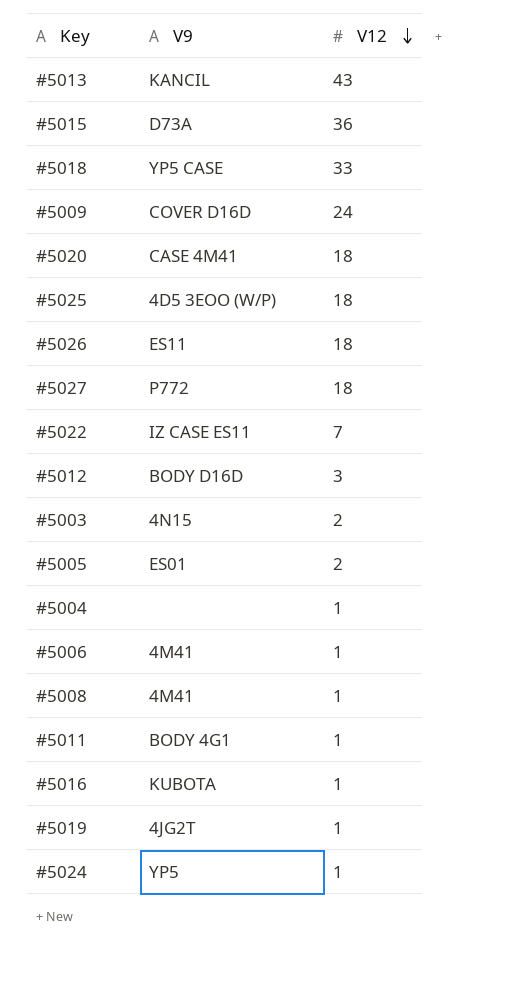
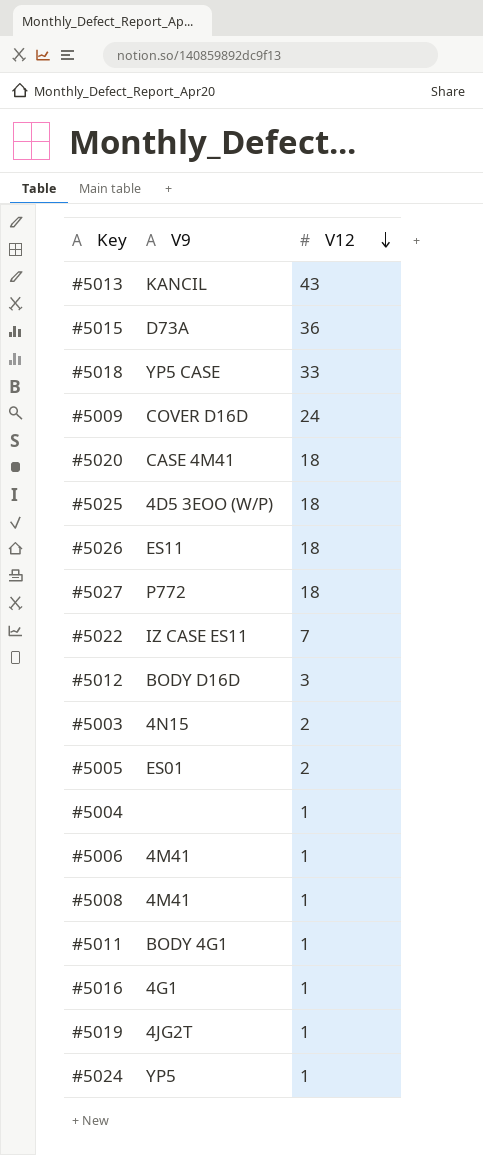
#5016 | V9: KUBOTA -> 4G1

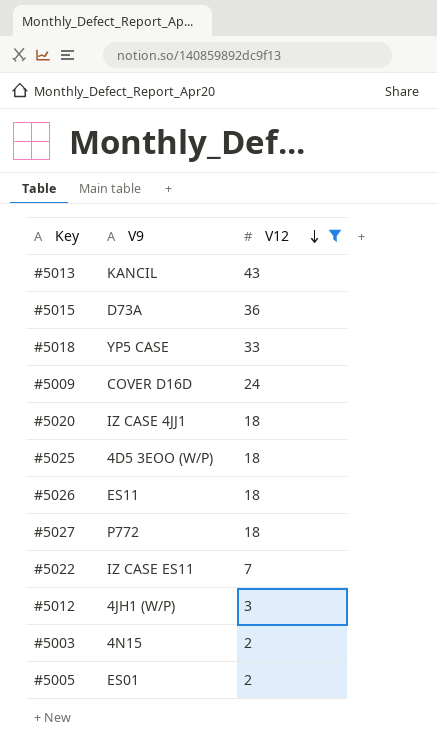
filter: none -> V12 != 1
#5020 | V9: CASE 4M41 -> IZ CASE 4JJ1
#5012 | V9: BODY D16D -> 4JH1 (W/P)

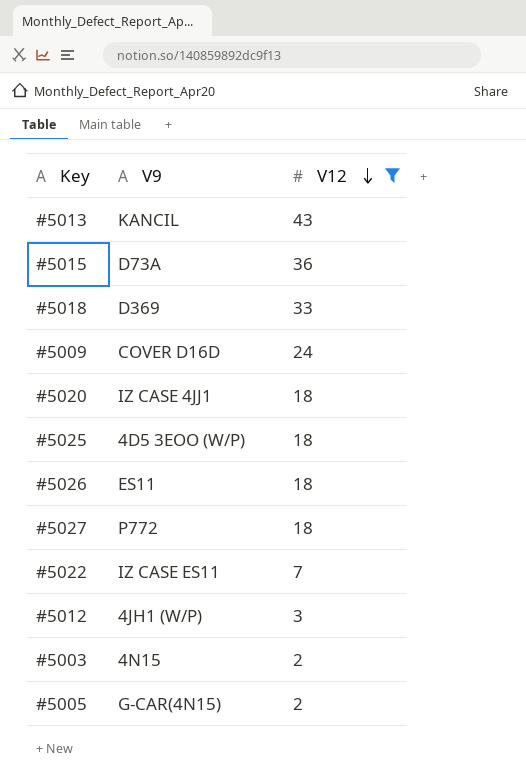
#5018 | V9: YP5 CASE -> D369
#5005 | V9: ES01 -> G-CAR(4N15)

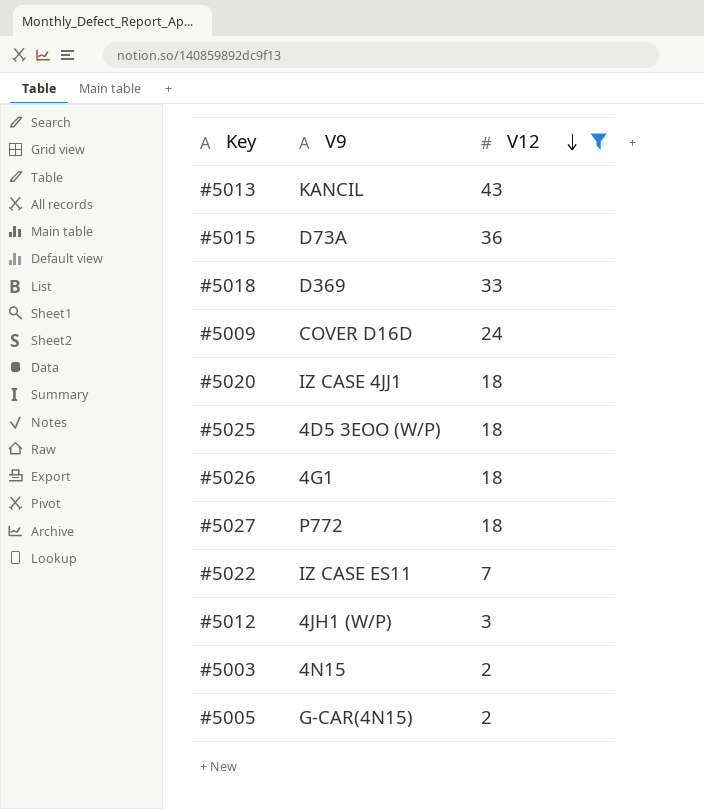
#5026 | V9: ES11 -> 4G1

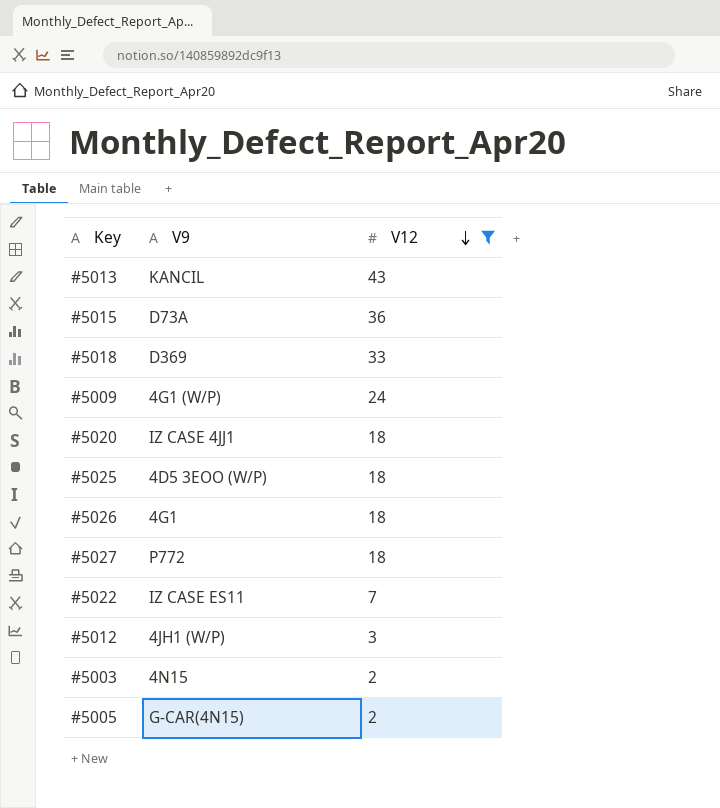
#5009 | V9: COVER D16D -> 4G1 (W/P)

